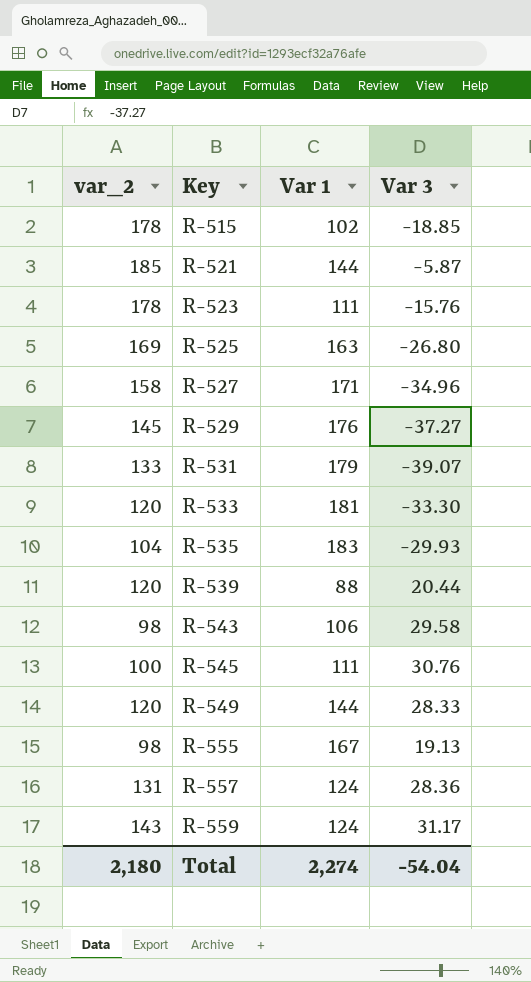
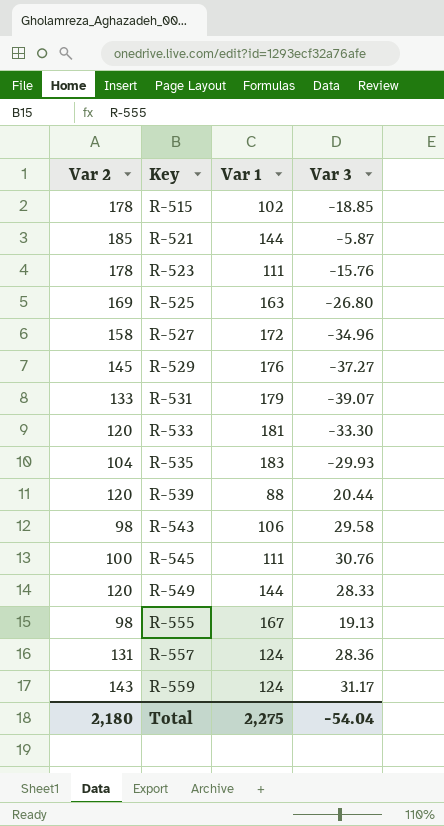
column name: var_2 -> Var 2
R-527 | Var 1: 171 -> 172
Total | Var 1: 2,274 -> 2,275

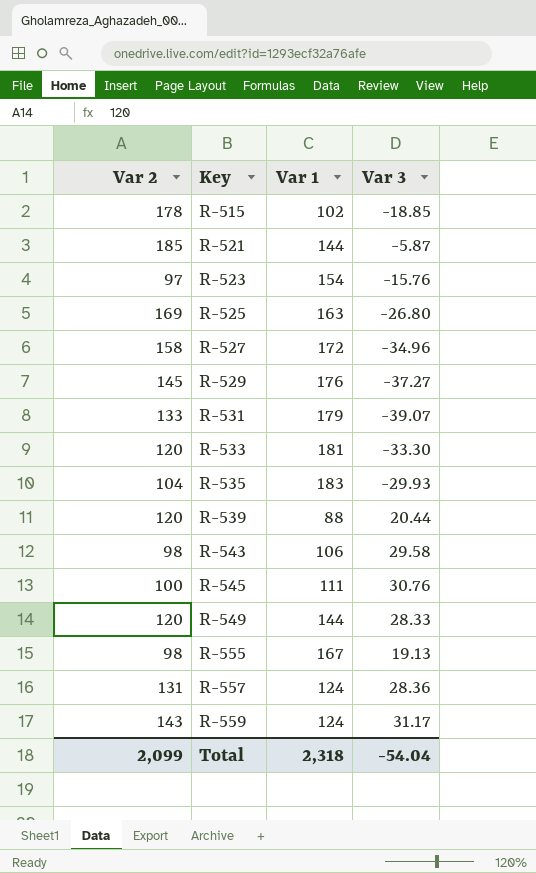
R-523 | Var 2: 178 -> 97
R-523 | Var 1: 111 -> 154
Total | Var 2: 2,180 -> 2,099
Total | Var 1: 2,275 -> 2,318

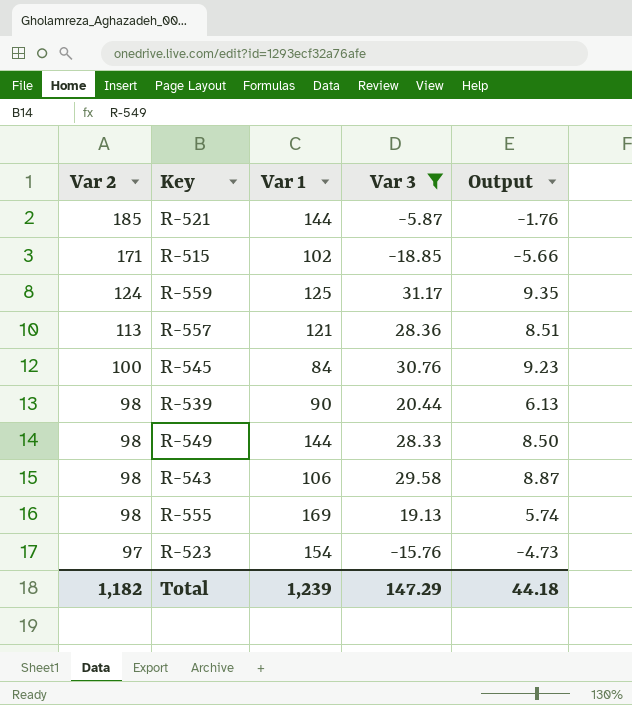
filter: none -> Var 3 >= -18.85
row order: Key ascending -> Var 2 descending
column Output | formula: none -> [Var 3] * 0.3
R-515 | Var 2: 178 -> 171
R-559 | Var 2: 143 -> 124
R-559 | Var 1: 124 -> 125
R-557 | Var 2: 131 -> 113
R-557 | Var 1: 124 -> 121
R-545 | Var 1: 111 -> 84
R-539 | Var 2: 120 -> 98
R-539 | Var 1: 88 -> 90
R-549 | Var 2: 120 -> 98
R-555 | Var 1: 167 -> 169
Total | Var 2: 2,099 -> 1,182
Total | Var 1: 2,318 -> 1,239
Total | Var 3: -54.04 -> 147.29

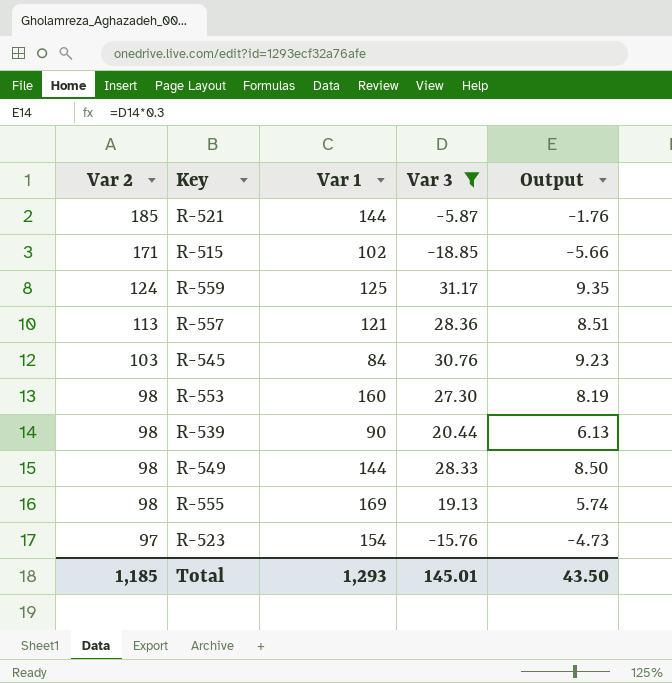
row R-543: 98 | 106 | 29.58 | 8.87 -> none
R-545 | Var 2: 100 -> 103
row R-553: none -> 98 | 160 | 27.30 | 8.19
Total | Var 2: 1,182 -> 1,185
Total | Var 1: 1,239 -> 1,293
Total | Var 3: 147.29 -> 145.01
Total | Output: 44.18 -> 43.50

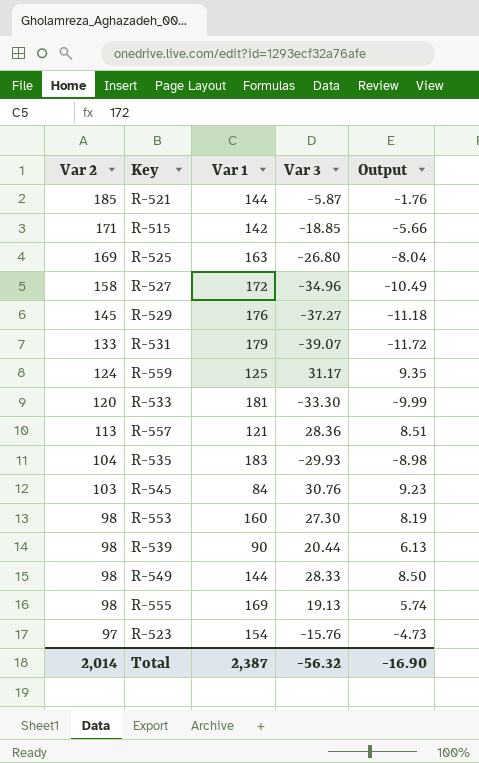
filter: Var 3 >= -18.85 -> none
R-515 | Var 1: 102 -> 142
Total | Var 2: 1,185 -> 2,014
Total | Var 1: 1,293 -> 2,387
Total | Var 3: 145.01 -> -56.32
Total | Output: 43.50 -> -16.90

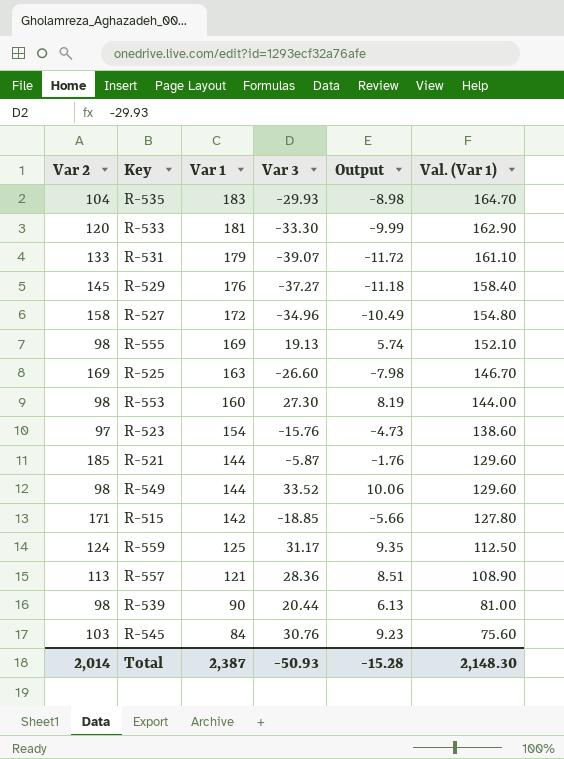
row order: Var 2 descending -> Var 1 descending
column Val. (Var 1) | formula: none -> [Var 1] * 0.9
R-525 | Var 3: -26.80 -> -26.60
R-525 | Output: -8.04 -> -7.98
R-549 | Var 3: 28.33 -> 33.52
R-549 | Output: 8.50 -> 10.06
Total | Var 3: -56.32 -> -50.93
Total | Output: -16.90 -> -15.28

